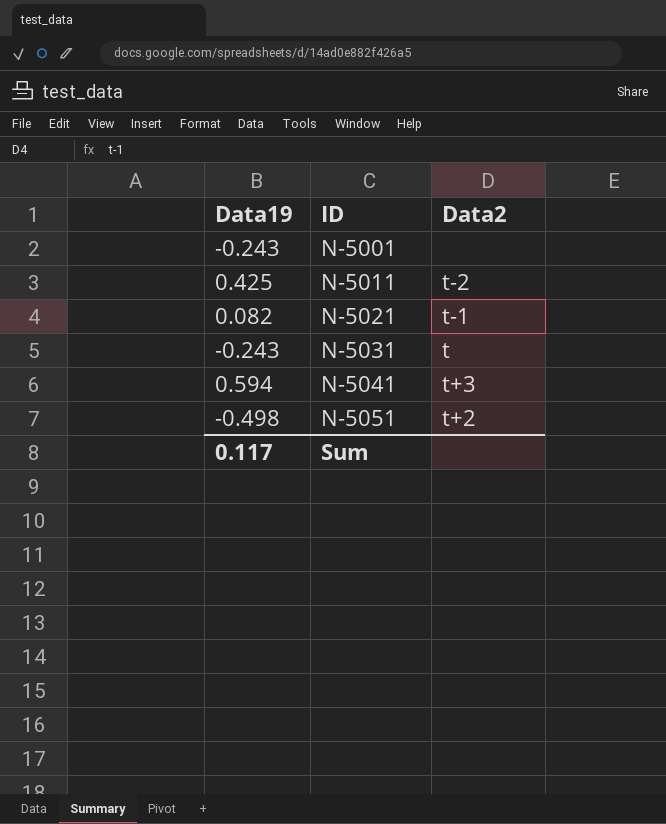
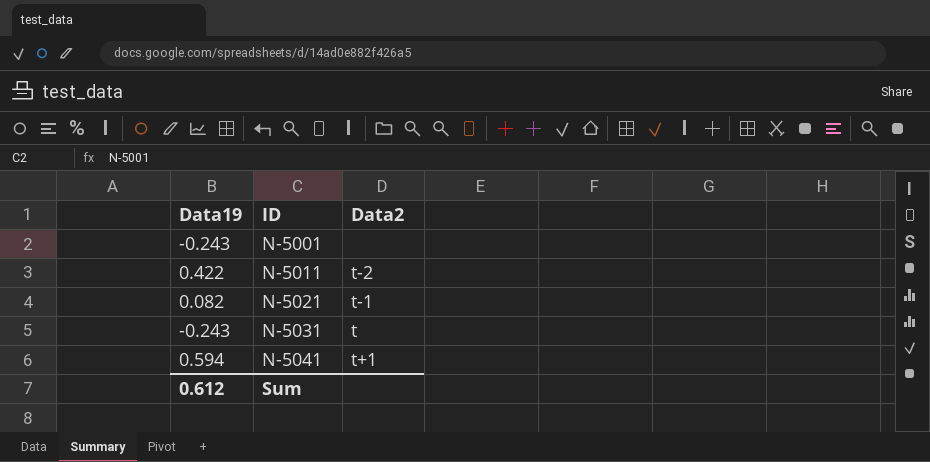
row N-5051: -0.498 | t+2 -> none
N-5011 | Data19: 0.425 -> 0.422
N-5041 | Data2: t+3 -> t+1
Sum | Data19: 0.117 -> 0.612

